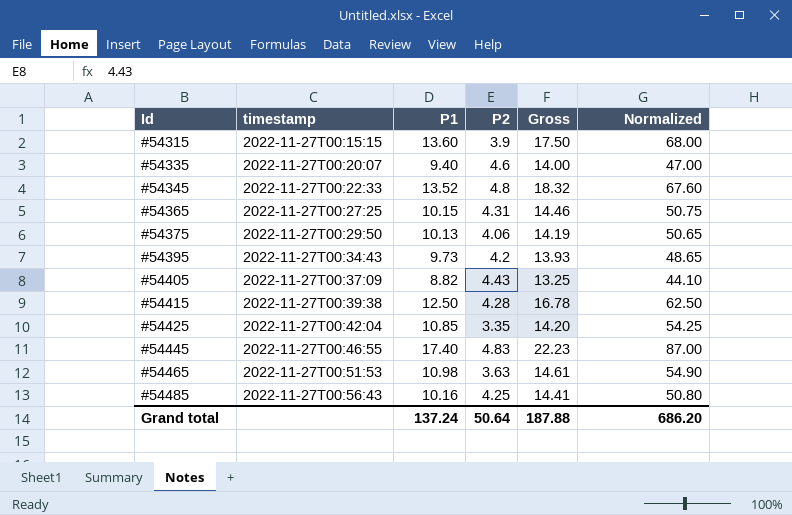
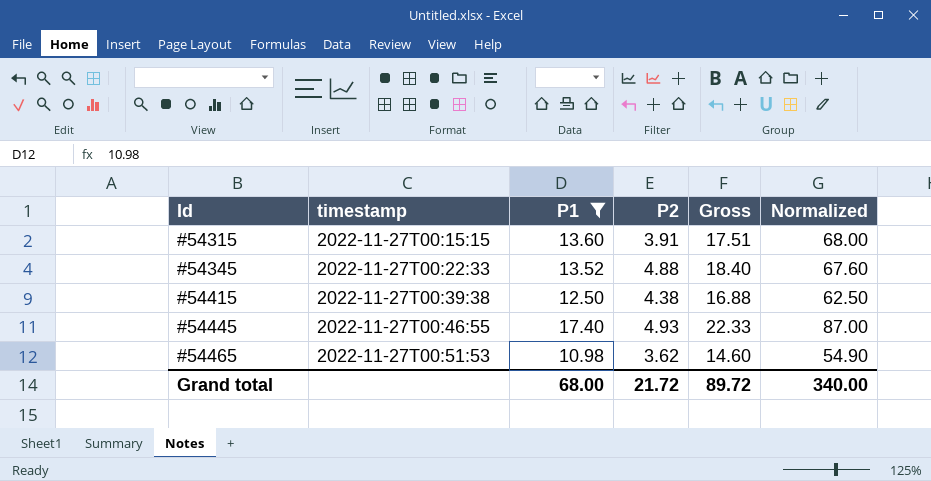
filter: none -> P1 >= 10.98
#54315 | P2: 3.9 -> 3.91
#54315 | Gross: 17.50 -> 17.51
#54345 | P2: 4.8 -> 4.88
#54345 | Gross: 18.32 -> 18.40
#54415 | P2: 4.28 -> 4.38
#54415 | Gross: 16.78 -> 16.88
#54445 | P2: 4.83 -> 4.93
#54445 | Gross: 22.23 -> 22.33
#54465 | P2: 3.63 -> 3.62
#54465 | Gross: 14.61 -> 14.60
Grand total | P1: 137.24 -> 68.00
Grand total | P2: 50.64 -> 21.72
Grand total | Gross: 187.88 -> 89.72
Grand total | Normalized: 686.20 -> 340.00

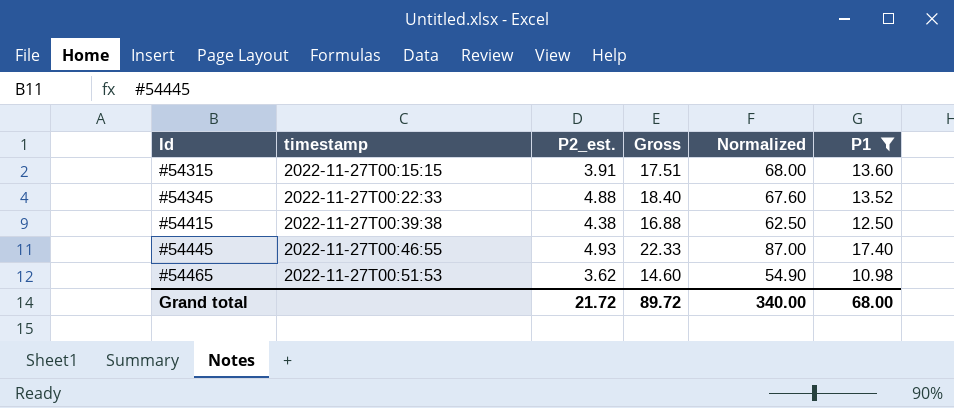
column name: P2 -> P2_est.
column P1 | position: 3 -> 6

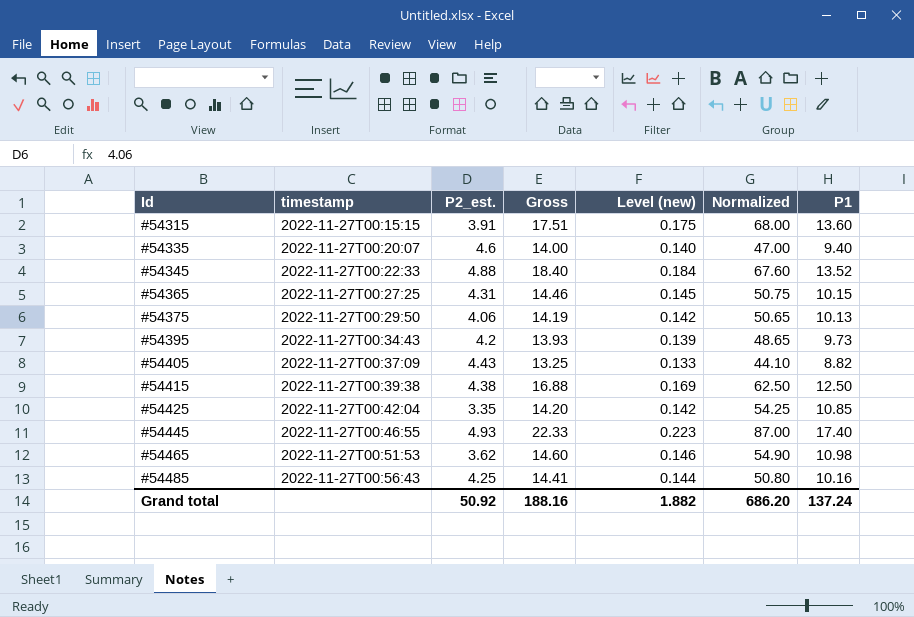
filter: P1 >= 10.98 -> none
column Level (new) | formula: none -> [Gross] * 0.01
Grand total | P2_est.: 21.72 -> 50.92
Grand total | Gross: 89.72 -> 188.16
Grand total | Normalized: 340.00 -> 686.20
Grand total | P1: 68.00 -> 137.24

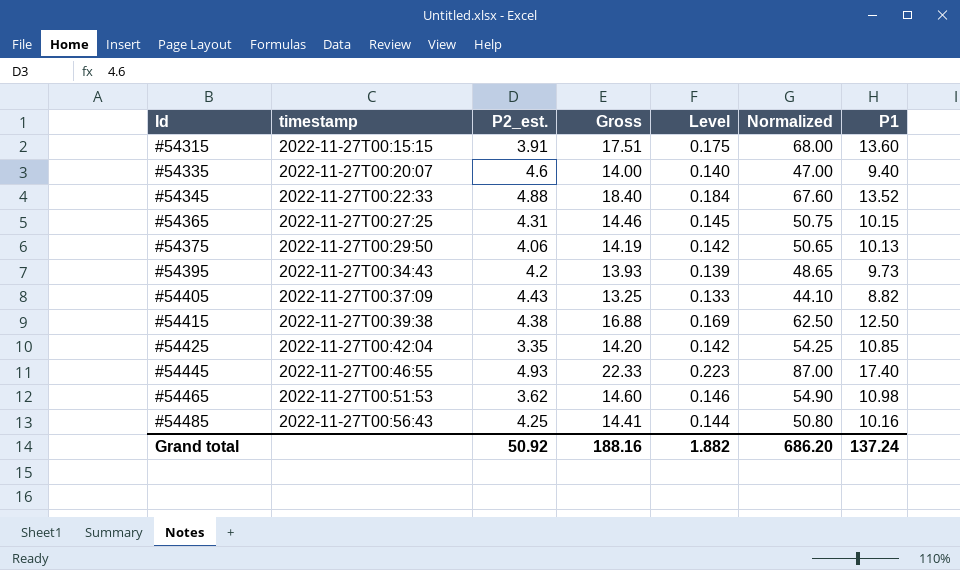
column name: Level (new) -> Level

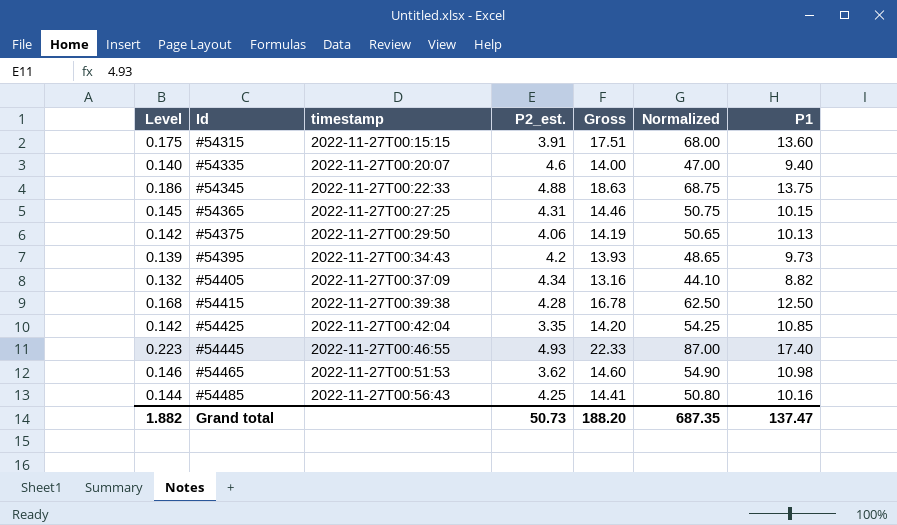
column Level | position: 5 -> 1
#54345 | Level: 0.184 -> 0.186
#54345 | Gross: 18.40 -> 18.63
#54345 | Normalized: 67.60 -> 68.75
#54345 | P1: 13.52 -> 13.75
#54405 | Level: 0.133 -> 0.132
#54405 | P2_est.: 4.43 -> 4.34
#54405 | Gross: 13.25 -> 13.16
#54415 | Level: 0.169 -> 0.168
#54415 | P2_est.: 4.38 -> 4.28
#54415 | Gross: 16.88 -> 16.78
Grand total | P2_est.: 50.92 -> 50.73
Grand total | Gross: 188.16 -> 188.20
Grand total | Normalized: 686.20 -> 687.35
Grand total | P1: 137.24 -> 137.47

